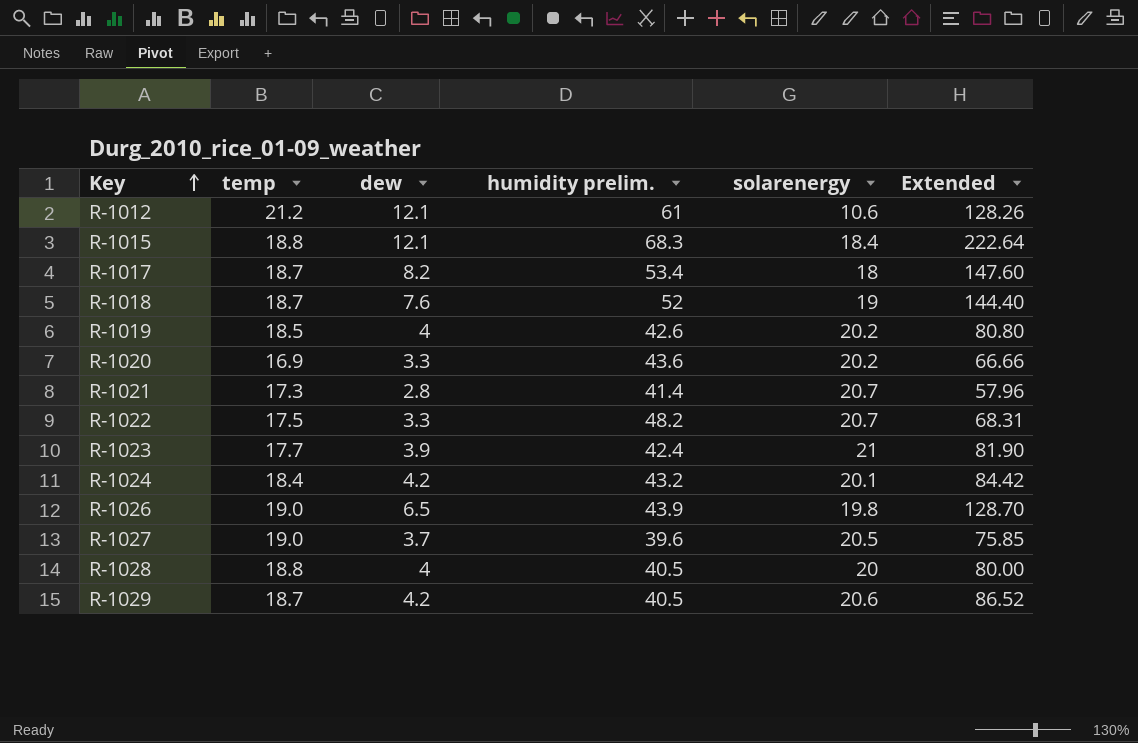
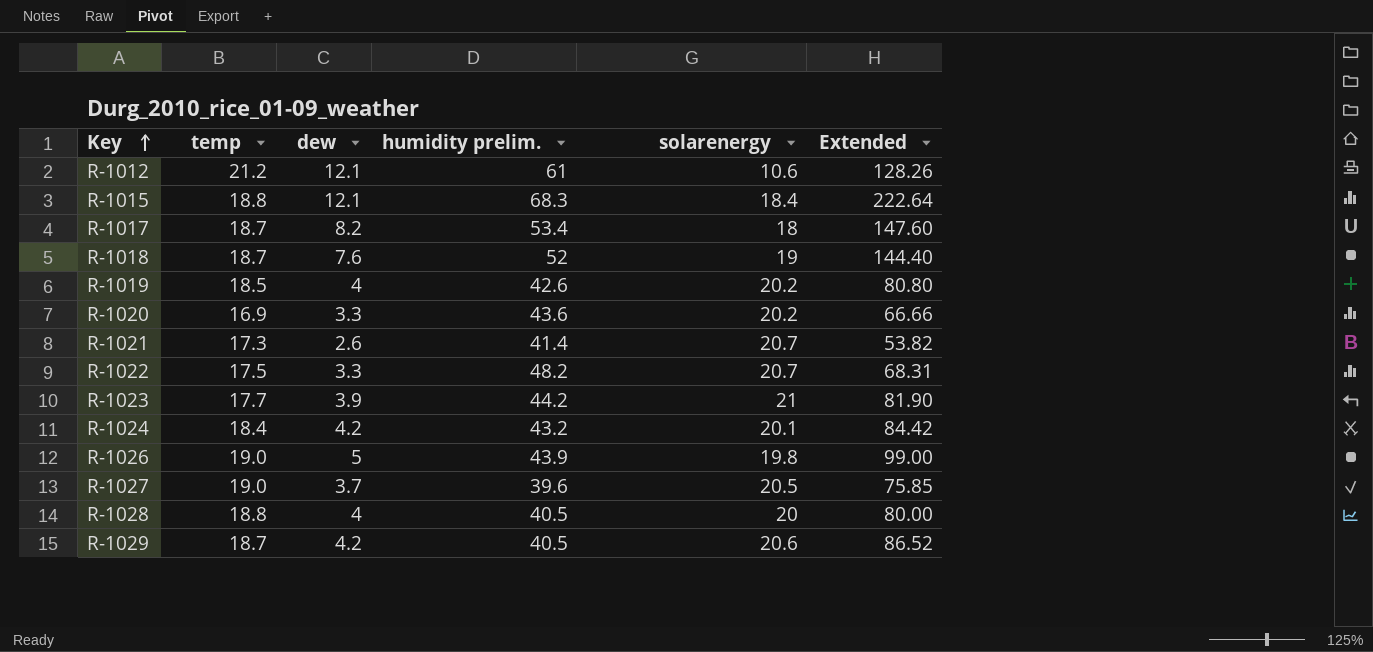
R-1021 | dew: 2.8 -> 2.6
R-1021 | Extended: 57.96 -> 53.82
R-1023 | humidity prelim.: 42.4 -> 44.2
R-1026 | dew: 6.5 -> 5
R-1026 | Extended: 128.70 -> 99.00

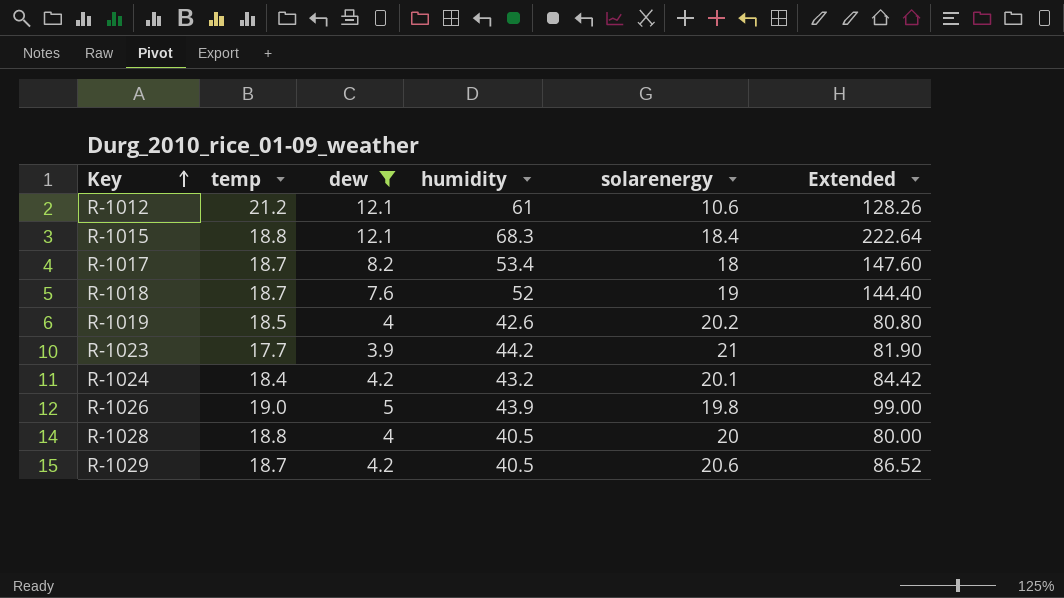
filter: none -> dew >= 3.9
column name: humidity prelim. -> humidity

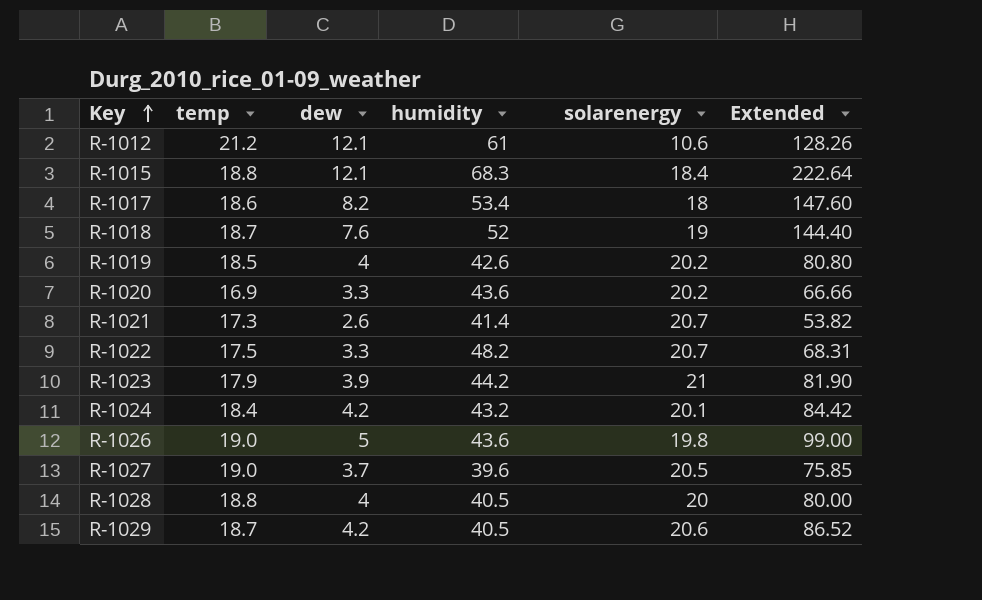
filter: dew >= 3.9 -> none
R-1017 | temp: 18.7 -> 18.6
R-1023 | temp: 17.7 -> 17.9
R-1026 | humidity: 43.9 -> 43.6

